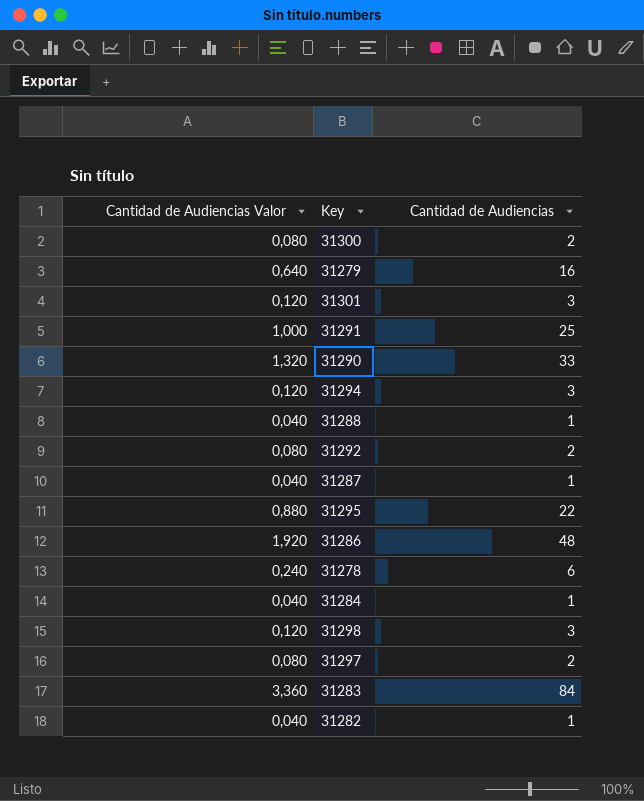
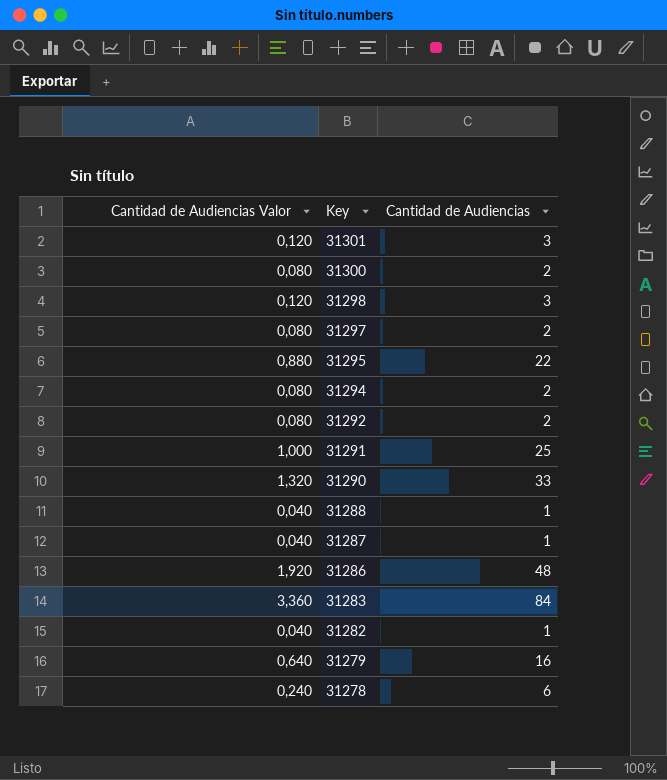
row order: none -> Key descending
row 31284: 0,040 | 1 -> none
31294 | Cantidad de Audiencias Valor: 0,120 -> 0,080
31294 | Cantidad de Audiencias: 3 -> 2

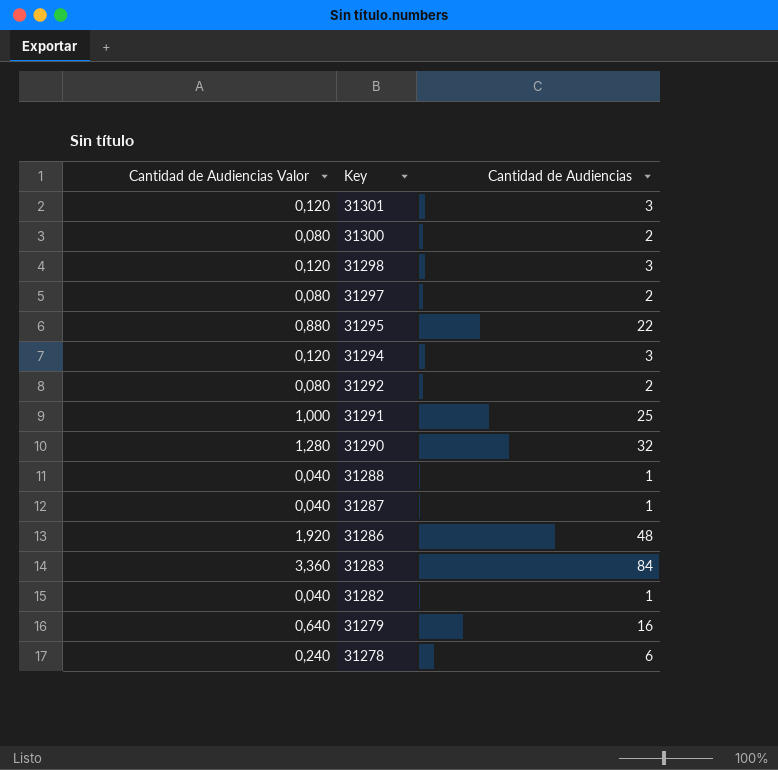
31294 | Cantidad de Audiencias Valor: 0,080 -> 0,120
31294 | Cantidad de Audiencias: 2 -> 3
31290 | Cantidad de Audiencias Valor: 1,320 -> 1,280
31290 | Cantidad de Audiencias: 33 -> 32

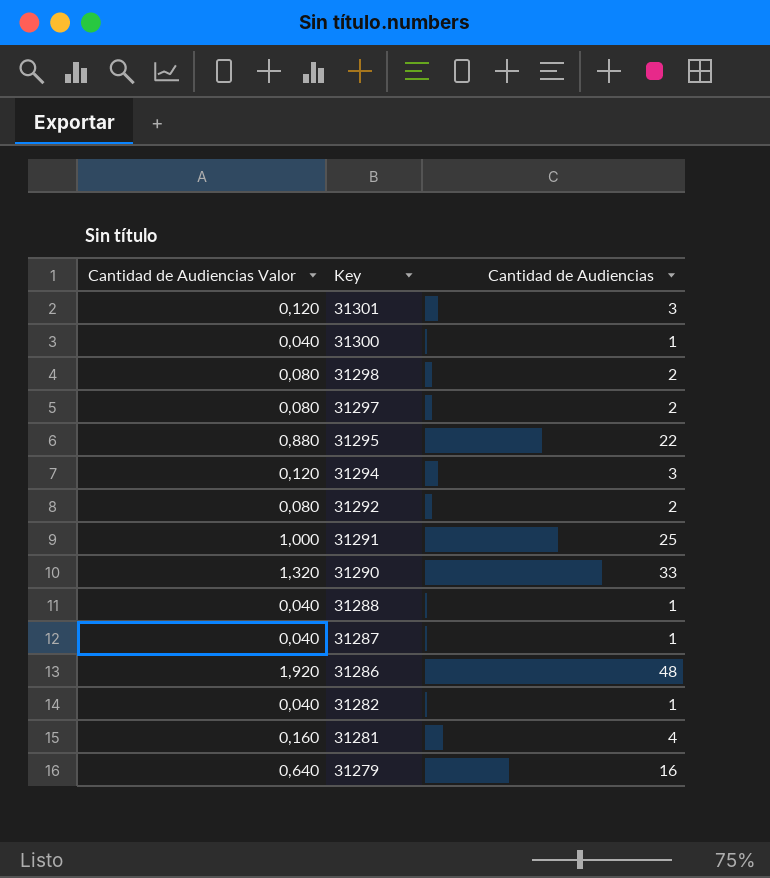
row 31283: 3,360 | 84 -> none
row 31278: 0,240 | 6 -> none
31300 | Cantidad de Audiencias Valor: 0,080 -> 0,040
31300 | Cantidad de Audiencias: 2 -> 1
31298 | Cantidad de Audiencias Valor: 0,120 -> 0,080
31298 | Cantidad de Audiencias: 3 -> 2
31290 | Cantidad de Audiencias Valor: 1,280 -> 1,320
31290 | Cantidad de Audiencias: 32 -> 33
row 31281: none -> 0,160 | 4

